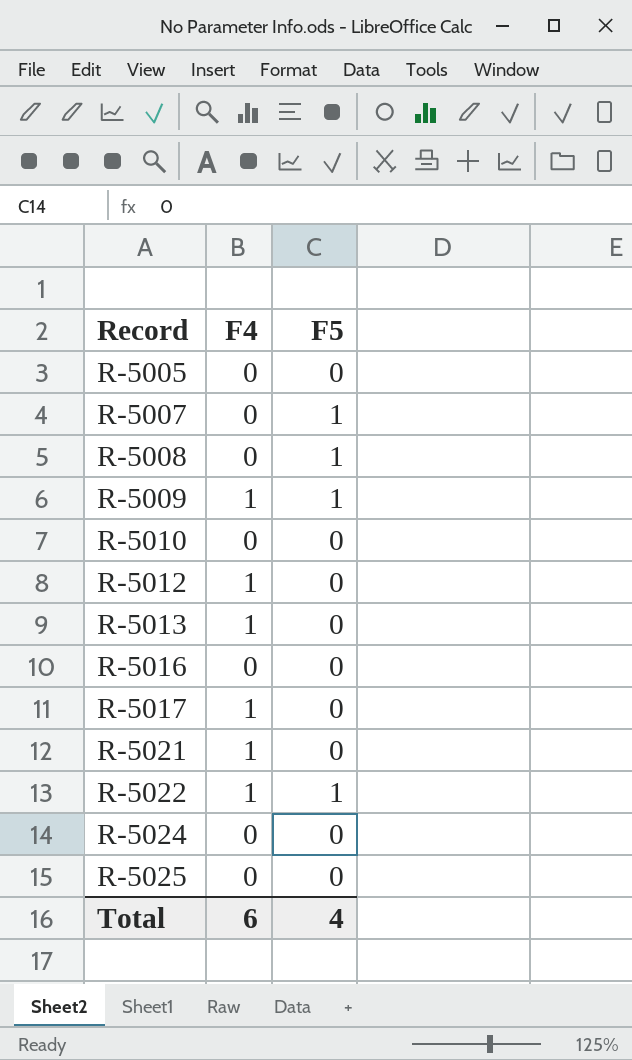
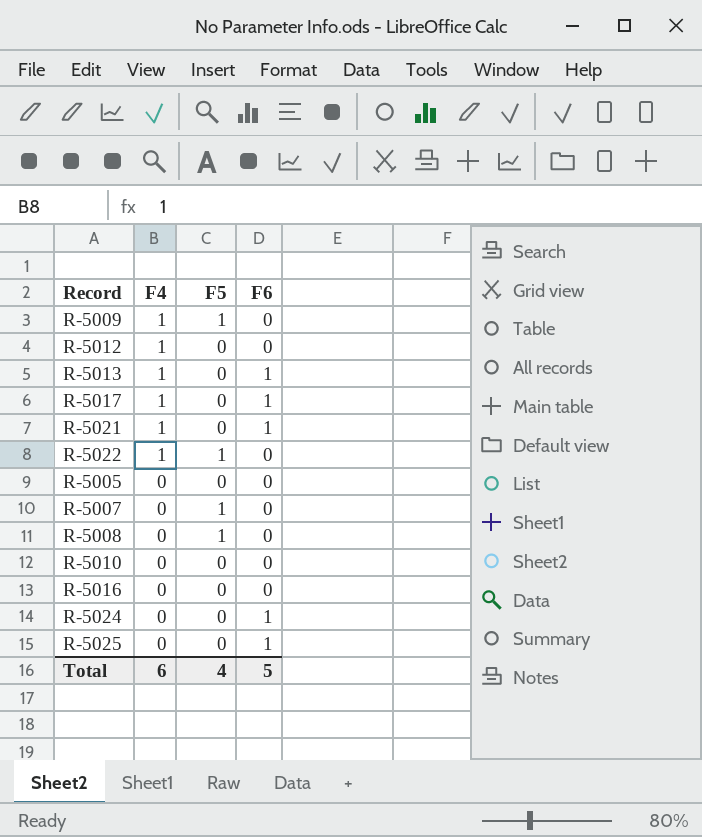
row order: Record ascending -> F4 descending
column F6 | position: none -> 4

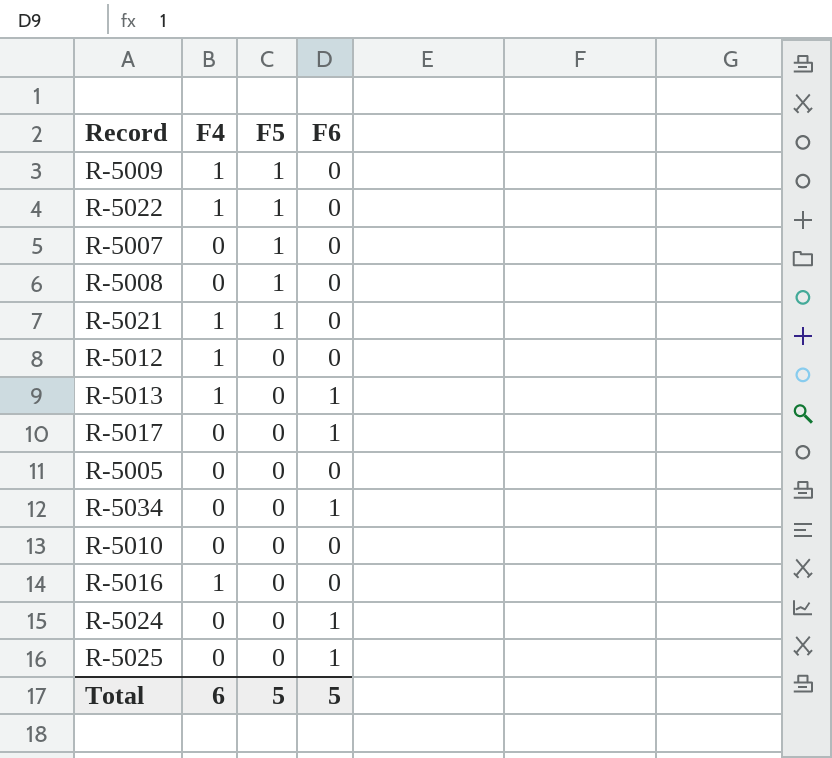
row order: F4 descending -> F5 descending
R-5021 | F5: 0 -> 1
R-5021 | F6: 1 -> 0
R-5017 | F4: 1 -> 0
row R-5034: none -> 0 | 0 | 1
R-5016 | F4: 0 -> 1
Total | F5: 4 -> 5

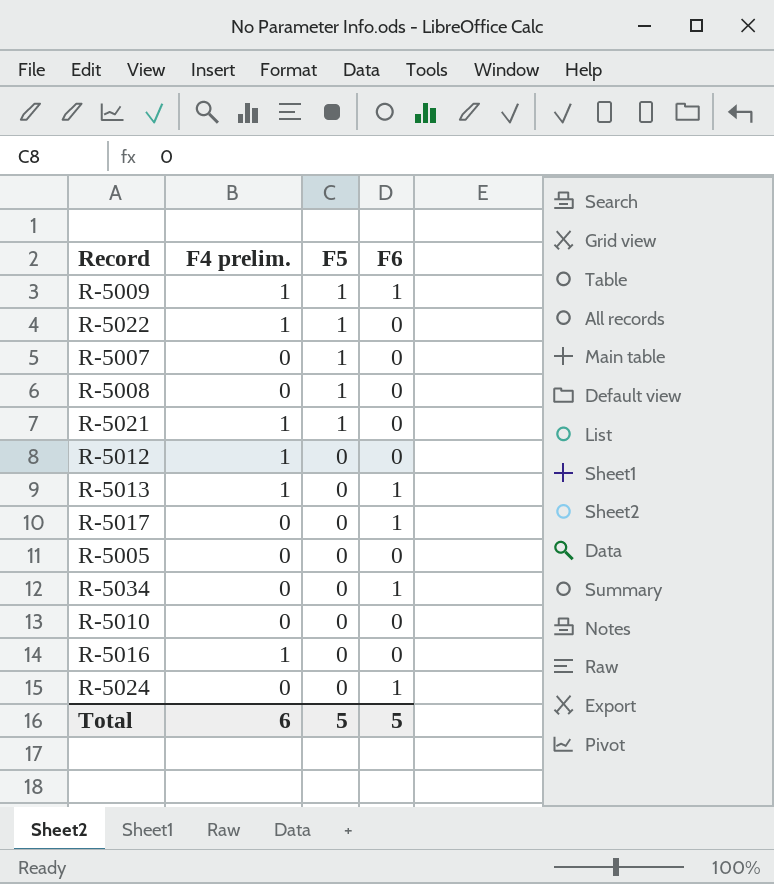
column name: F4 -> F4 prelim.
row R-5025: 0 | 0 | 1 -> none
R-5009 | F6: 0 -> 1

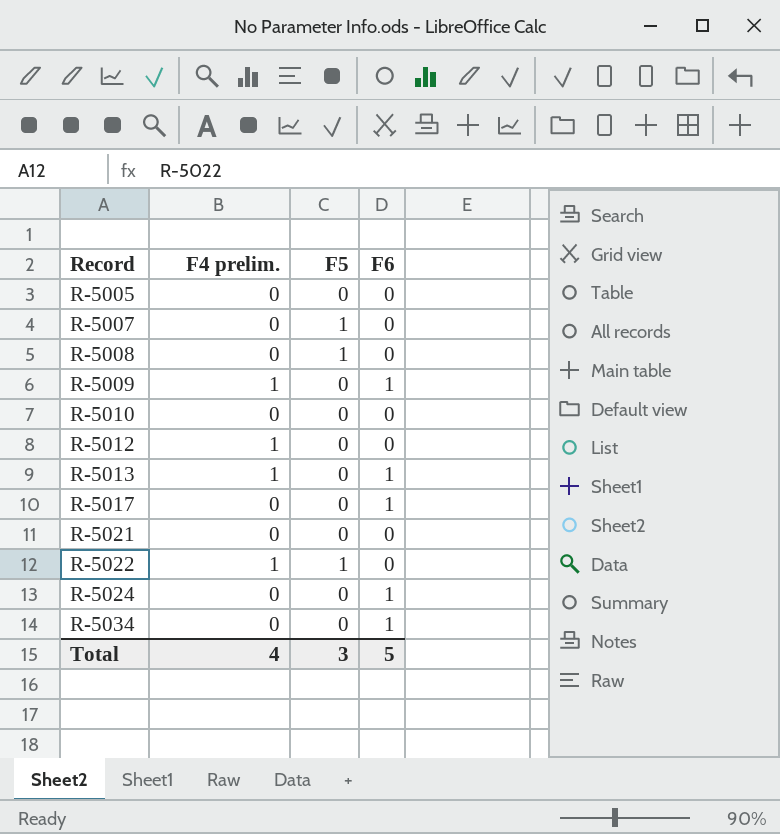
row order: F5 descending -> Record ascending
row R-5016: 1 | 0 | 0 -> none
R-5009 | F5: 1 -> 0
R-5021 | F4 prelim.: 1 -> 0
R-5021 | F5: 1 -> 0
Total | F4 prelim.: 6 -> 4
Total | F5: 5 -> 3

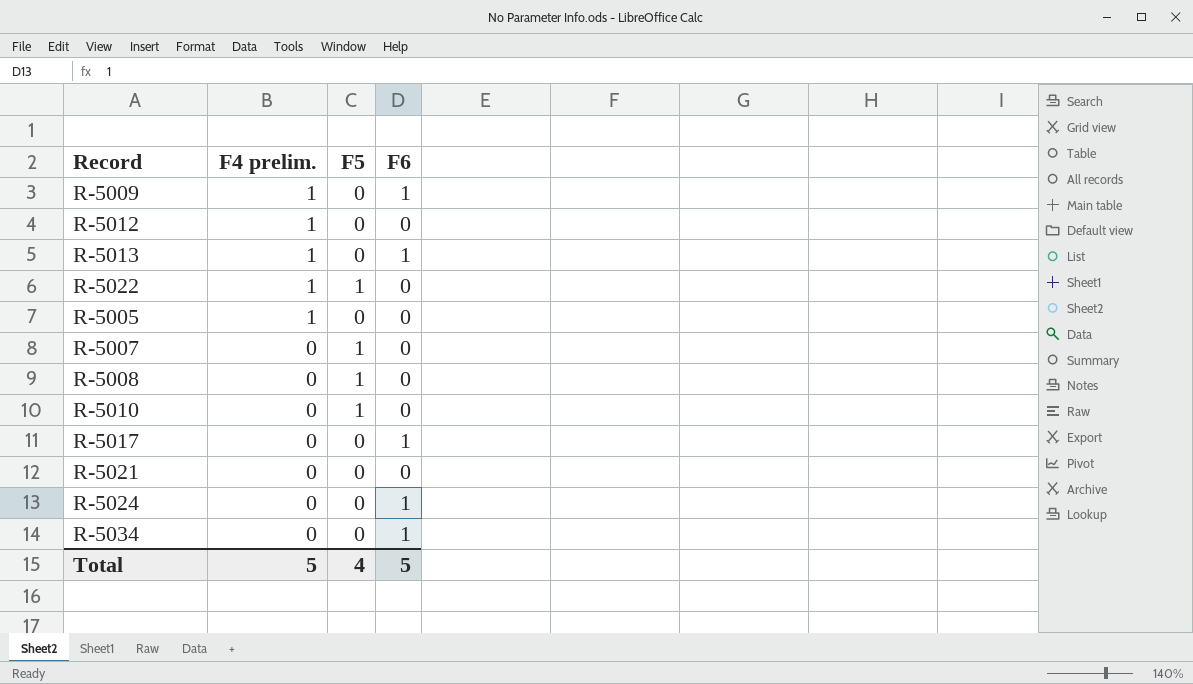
row order: Record ascending -> F4 prelim. descending
R-5005 | F4 prelim.: 0 -> 1
R-5010 | F5: 0 -> 1
Total | F4 prelim.: 4 -> 5
Total | F5: 3 -> 4

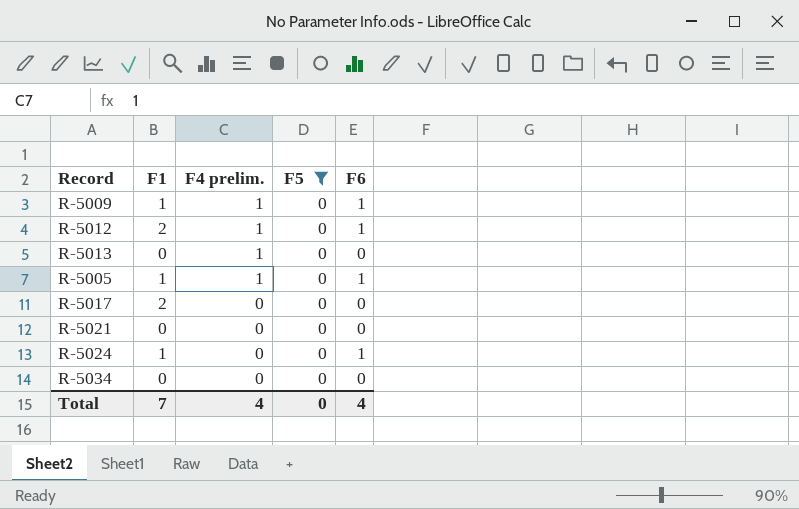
filter: none -> F5 = 0
column F1 | position: none -> 2
R-5012 | F6: 0 -> 1
R-5013 | F6: 1 -> 0
R-5005 | F6: 0 -> 1
R-5017 | F6: 1 -> 0
R-5034 | F6: 1 -> 0
Total | F4 prelim.: 5 -> 4
Total | F5: 4 -> 0
Total | F6: 5 -> 4

